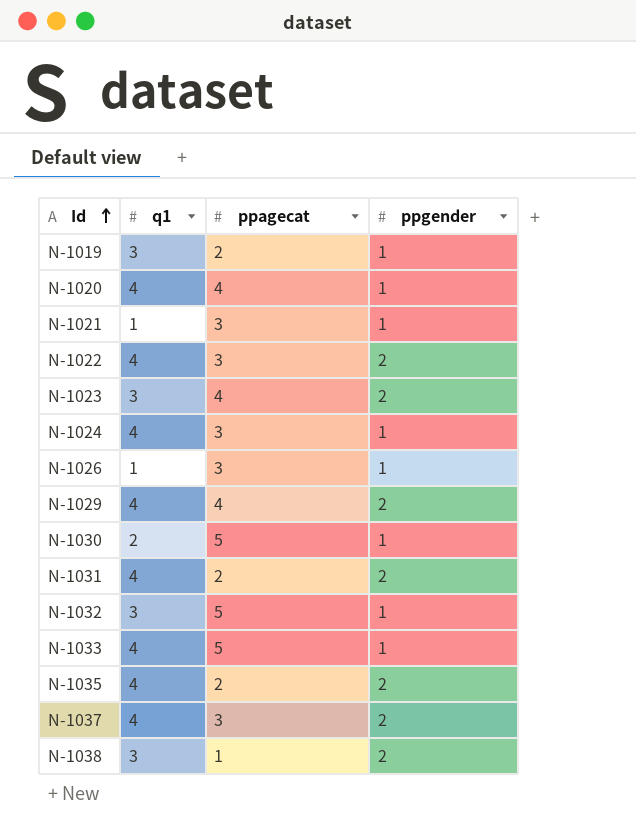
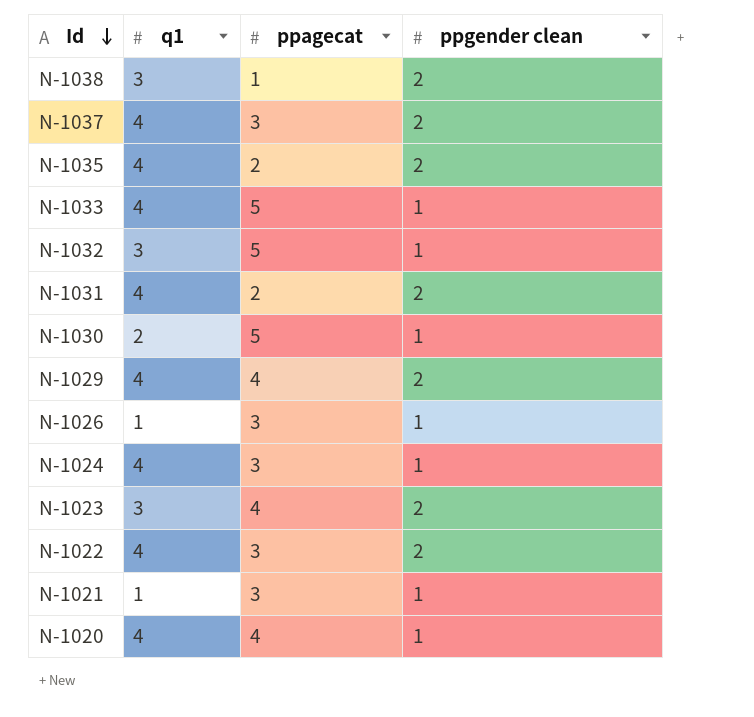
row order: Id ascending -> Id descending
column name: ppgender -> ppgender clean
row N-1019: 3 | 2 | 1 -> none

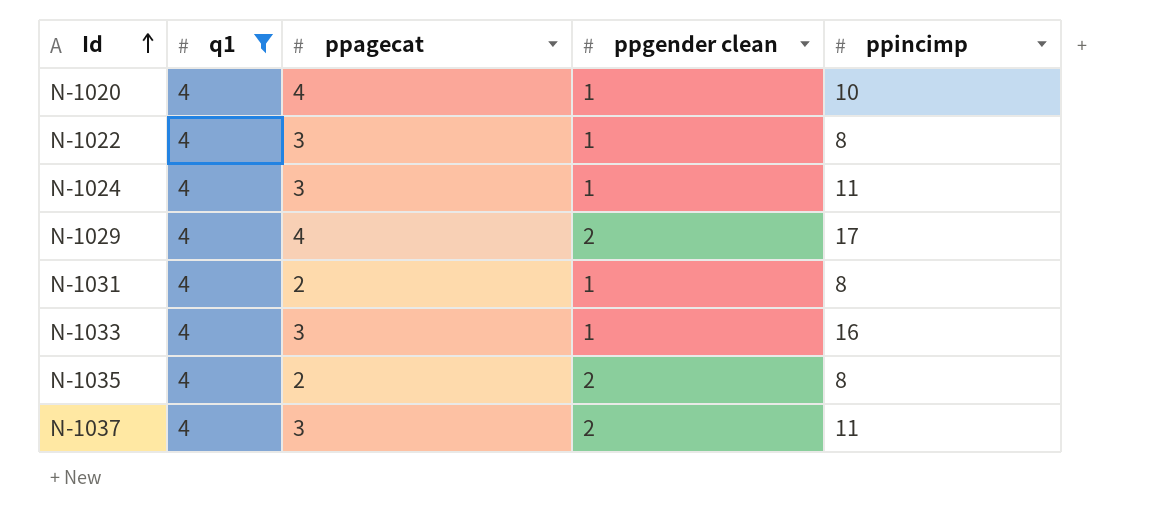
filter: none -> q1 = 4
row order: Id descending -> Id ascending
column ppincimp | position: none -> 5
N-1022 | ppgender clean: 2 -> 1
N-1031 | ppgender clean: 2 -> 1
N-1033 | ppagecat: 5 -> 3

